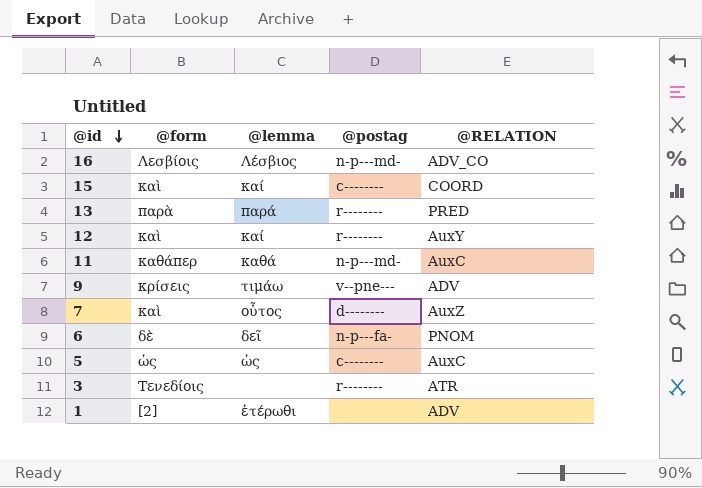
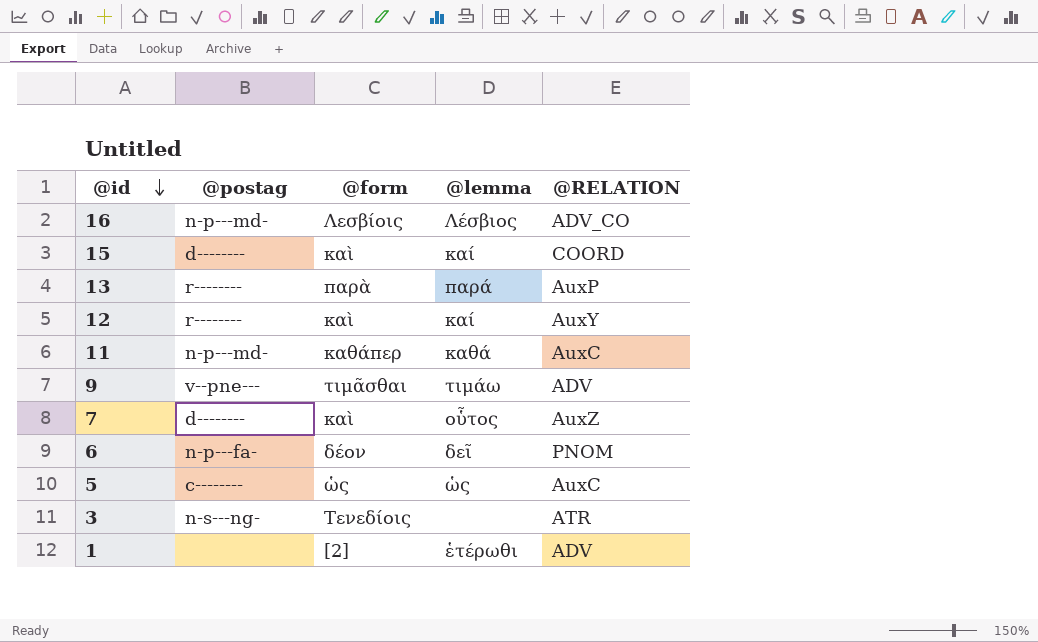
column @postag | position: 4 -> 2
15 | @postag: c-------- -> d--------
13 | @RELATION: PRED -> AuxP
9 | @form: κρίσεις -> τιμᾶσθαι
6 | @form: δὲ -> δέον
3 | @postag: r-------- -> n-s---ng-

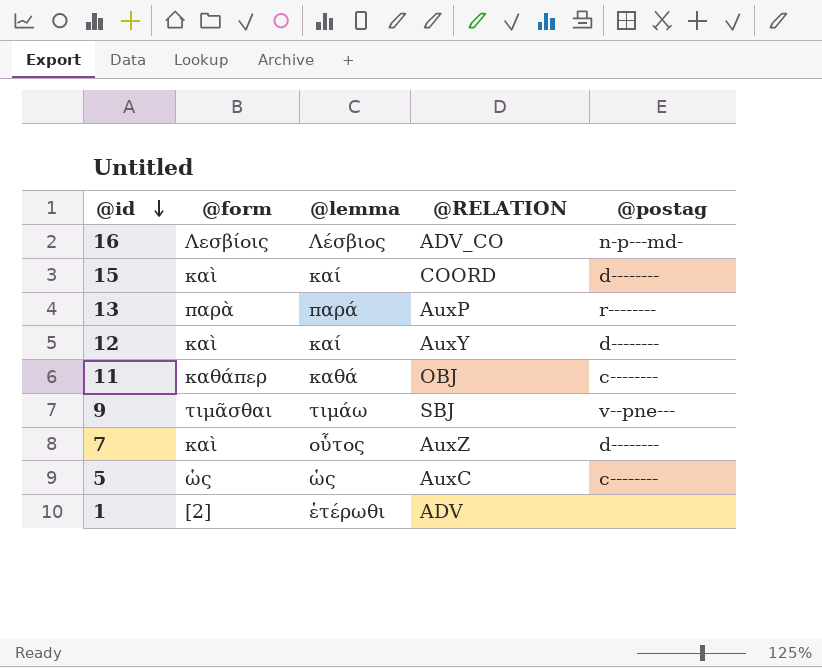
column @postag | position: 2 -> 5
row 6: n-p---fa- | δέον | δεῖ | PNOM -> none
row 3: n-s---ng- | Τενεδίοις | none | ATR -> none
12 | @postag: r-------- -> d--------
11 | @RELATION: AuxC -> OBJ
11 | @postag: n-p---md- -> c--------
9 | @RELATION: ADV -> SBJ

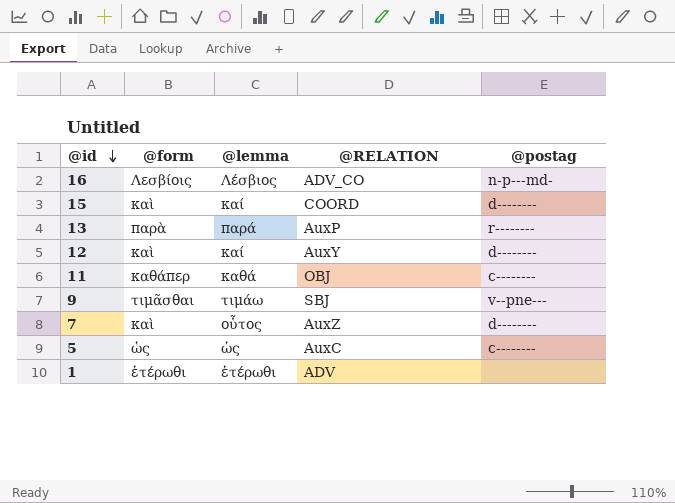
1 | @form: [2] -> ἑτέρωθι

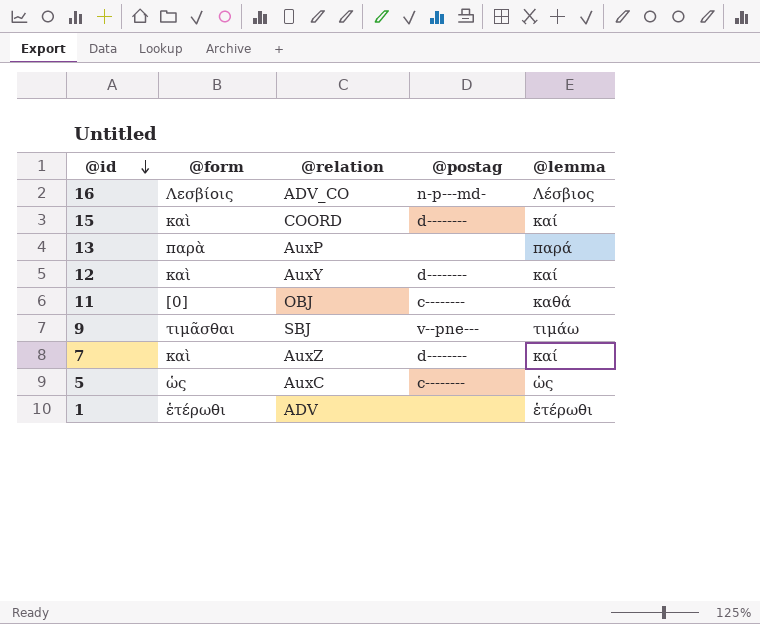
column name: @RELATION -> @relation
column @lemma | position: 3 -> 5
13 | @postag: r-------- -> none
11 | @form: καθάπερ -> [0]
7 | @lemma: οὗτος -> καί

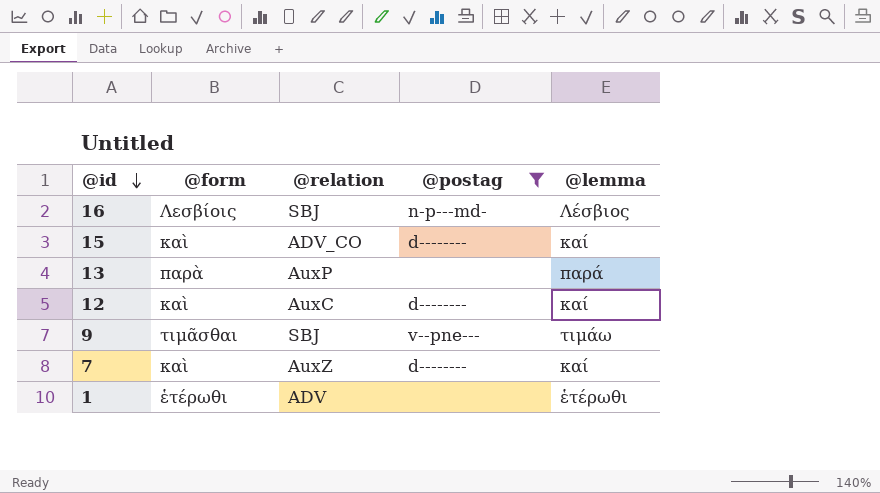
filter: none -> @postag != c--------
16 | @relation: ADV_CO -> SBJ
15 | @relation: COORD -> ADV_CO
12 | @relation: AuxY -> AuxC

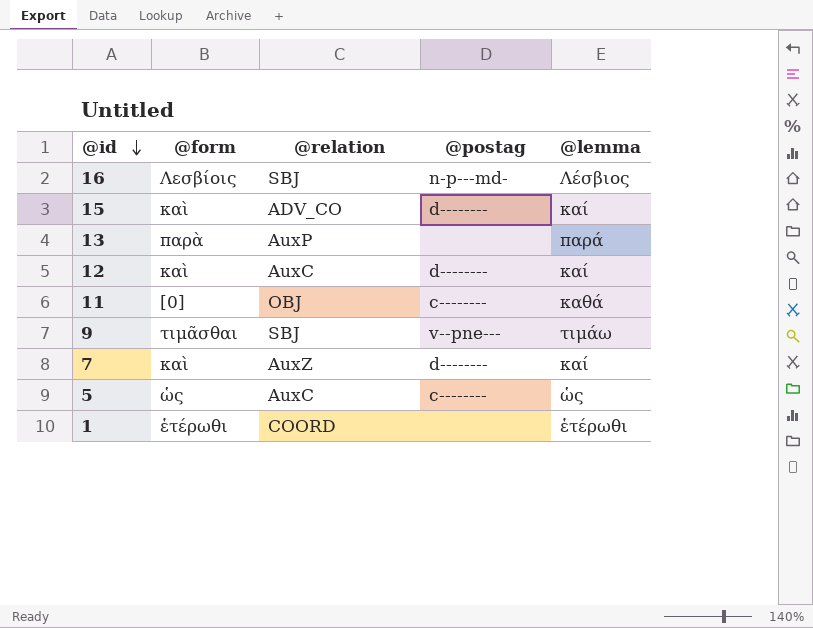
filter: @postag != c-------- -> none
1 | @relation: ADV -> COORD

